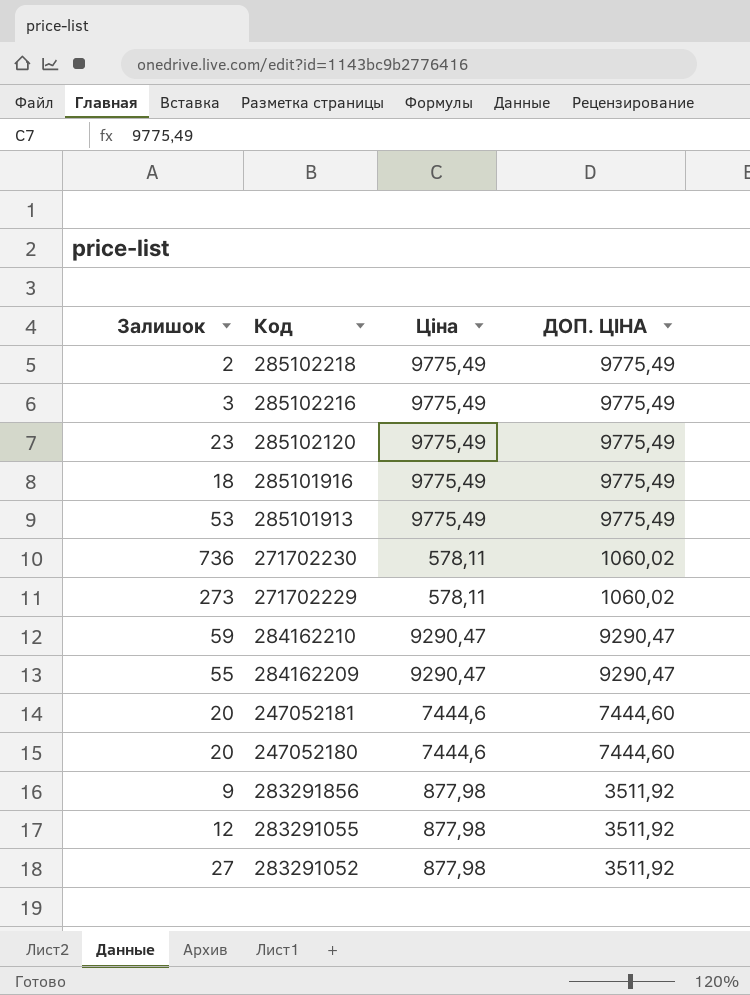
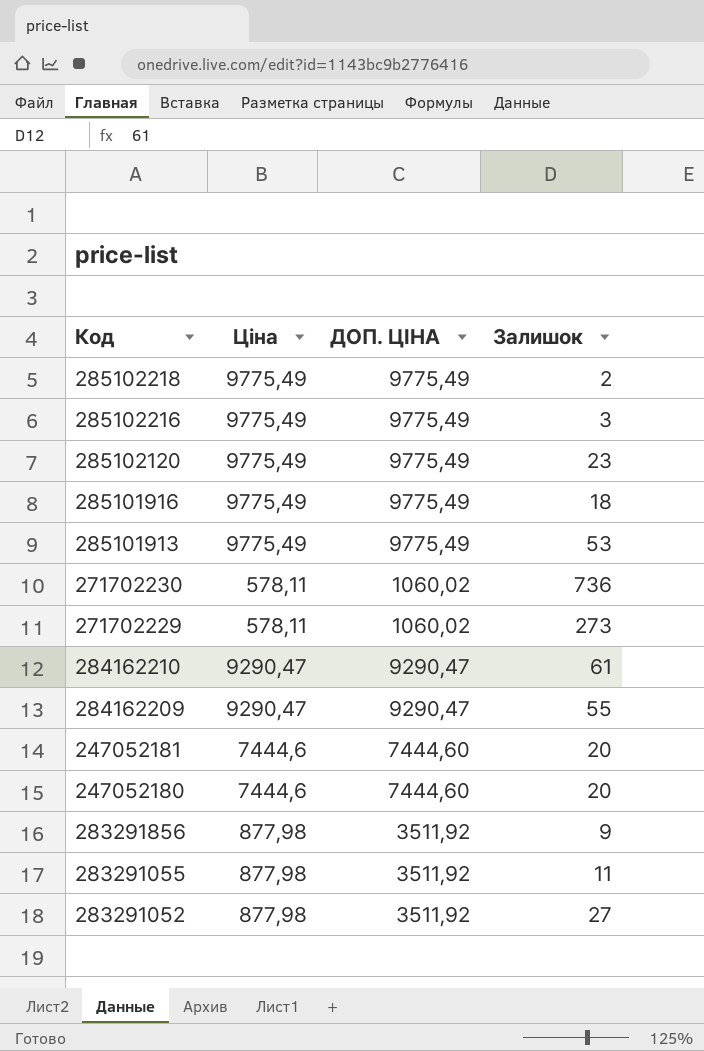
column Залишок | position: 1 -> 4
284162210 | Залишок: 59 -> 61
283291055 | Залишок: 12 -> 11

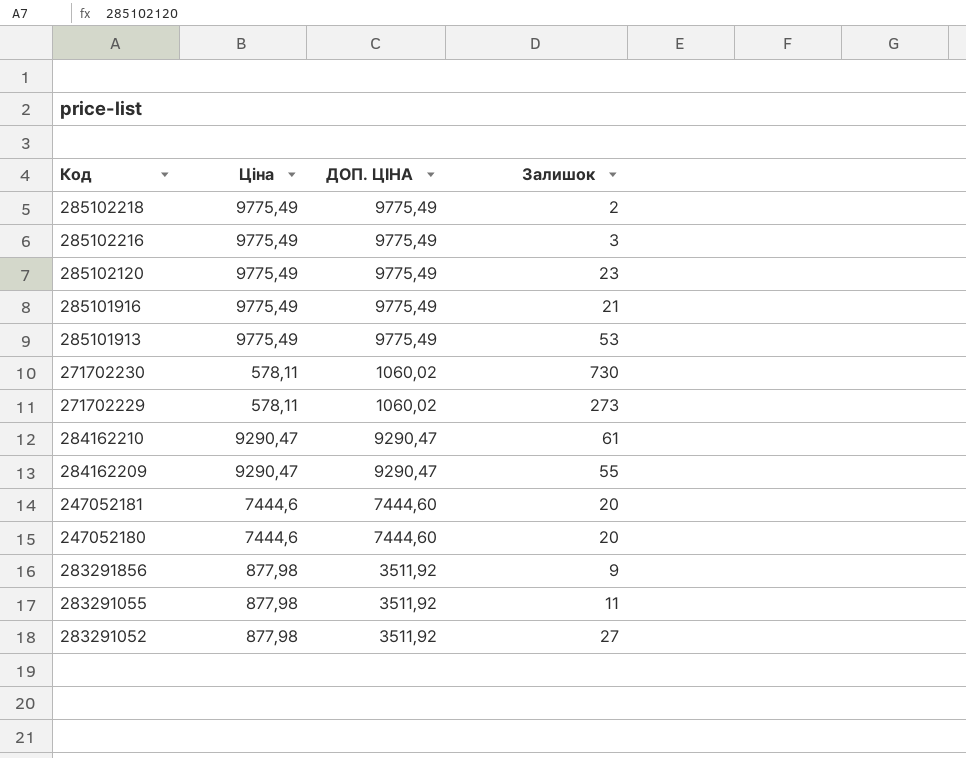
285101916 | Залишок: 18 -> 21
271702230 | Залишок: 736 -> 730

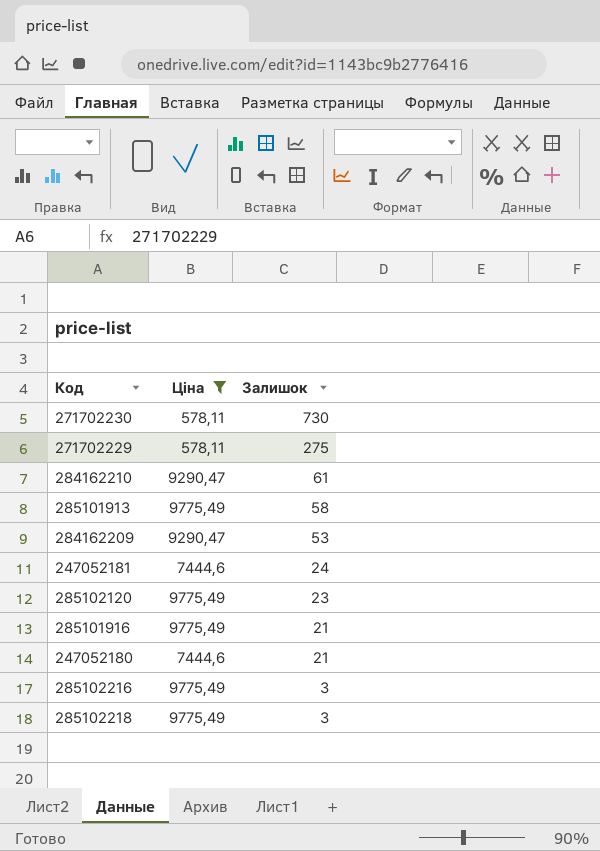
filter: none -> Ціна != 877,98
row order: none -> Залишок descending
column ДОП. ЦІНА | position: 3 -> none
271702229 | Залишок: 273 -> 275
285101913 | Залишок: 53 -> 58
284162209 | Залишок: 55 -> 53
247052181 | Залишок: 20 -> 24
247052180 | Залишок: 20 -> 21
285102218 | Залишок: 2 -> 3

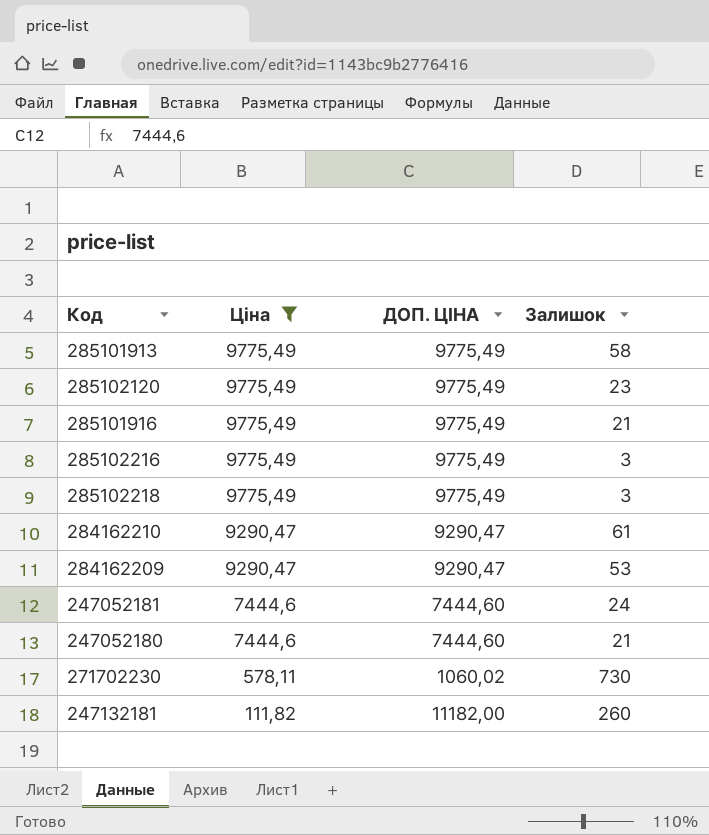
row order: Залишок descending -> Ціна descending
column ДОП. ЦІНА | position: none -> 3
row 271702229: 578,11 | 275 -> none
row 247132181: none -> 111,82 | 11182,00 | 260

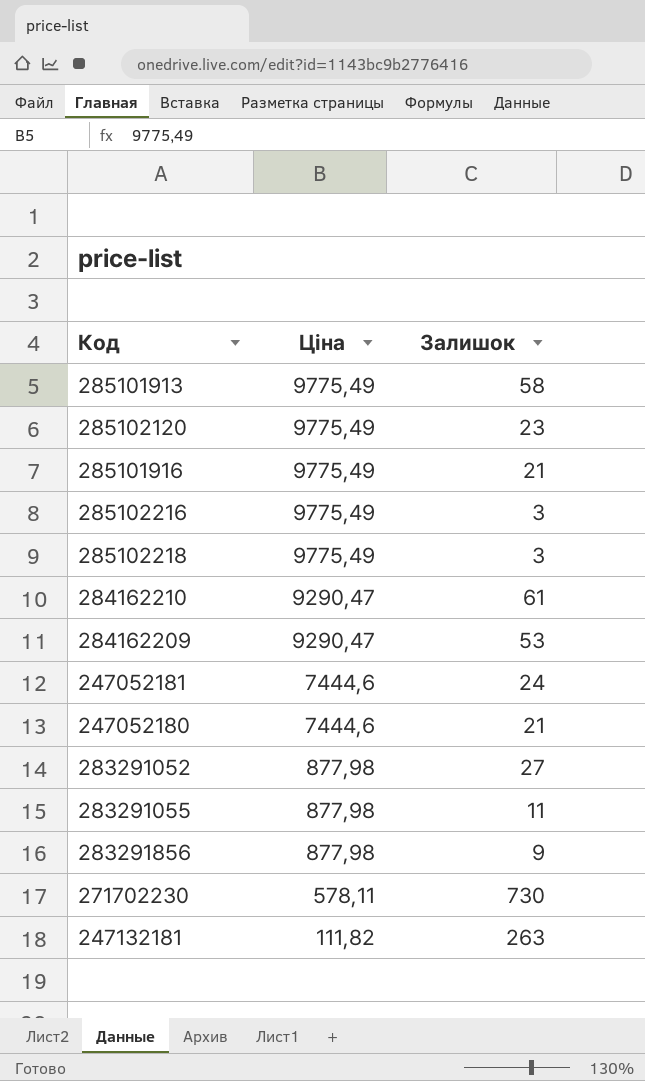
filter: Ціна != 877,98 -> none
column ДОП. ЦІНА | position: 3 -> none
247132181 | Залишок: 260 -> 263

